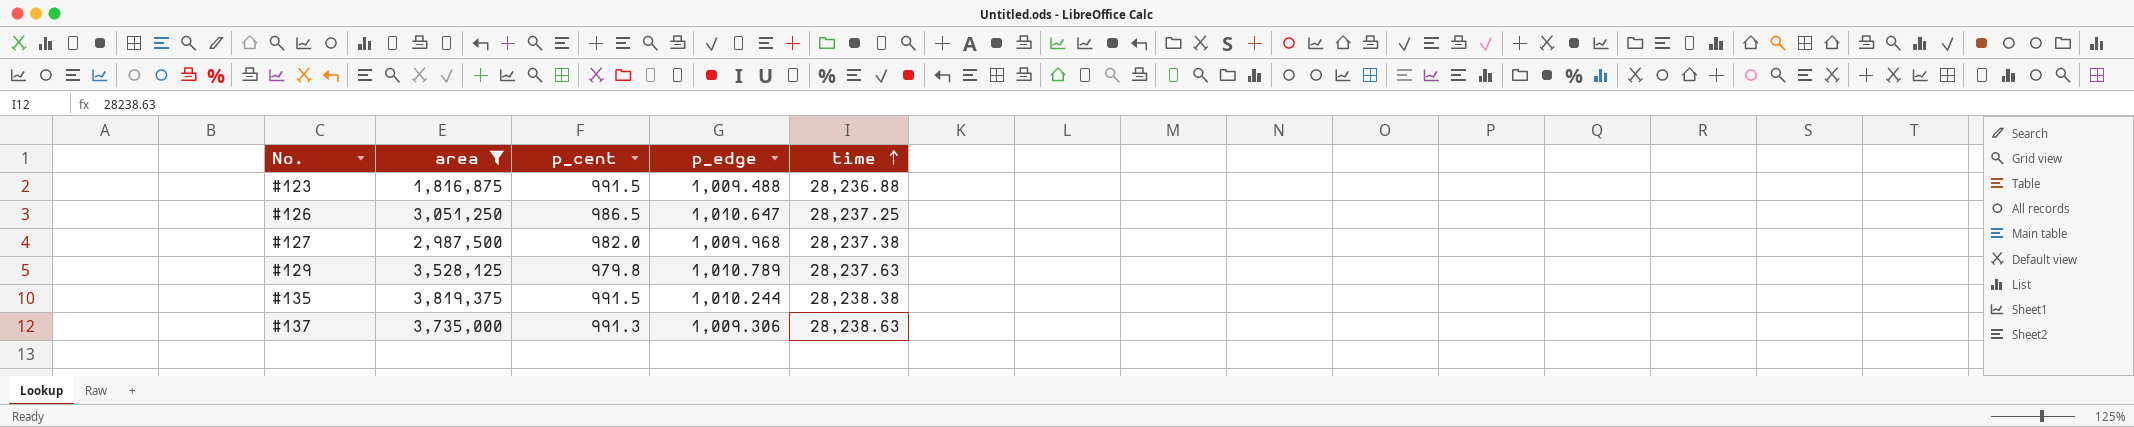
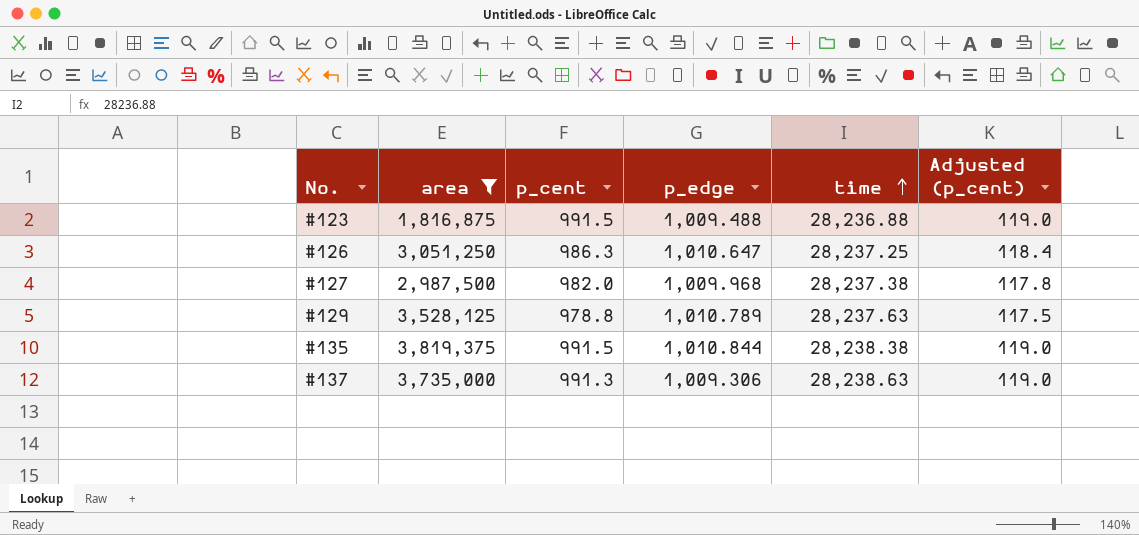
column Adjusted (p_cent) | formula: none -> [p_cent] * 0.12
#126 | p_cent: 986.5 -> 986.3
#129 | p_cent: 979.8 -> 978.8
#135 | p_edge: 1,010.244 -> 1,010.844

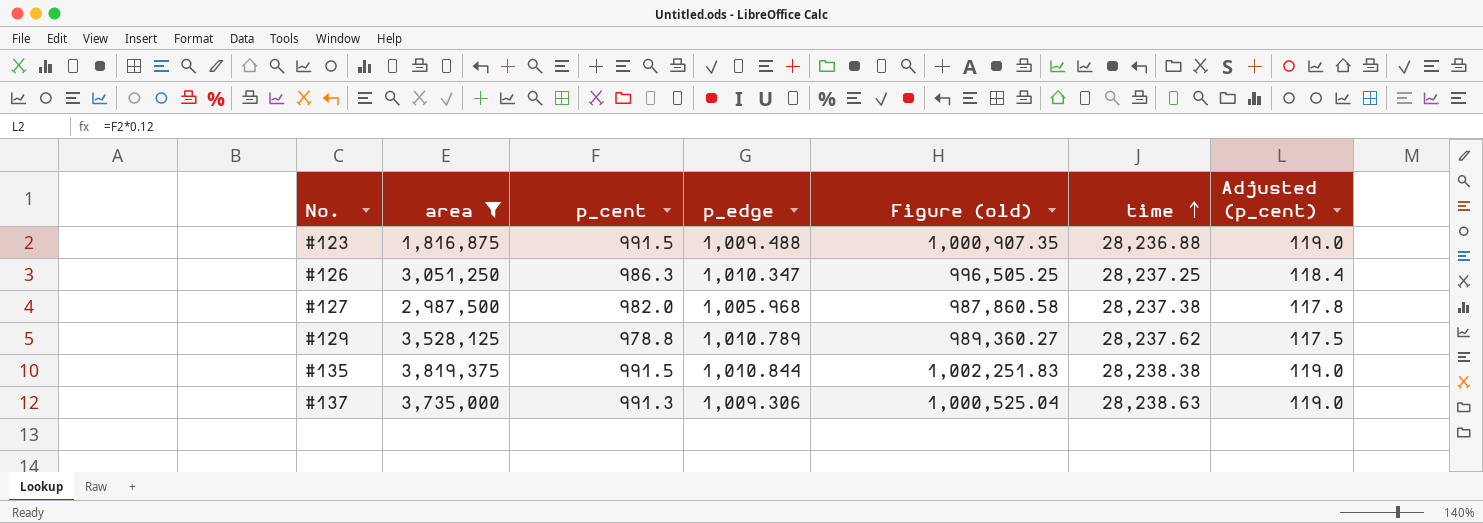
column Figure (old) | formula: none -> [p_cent] * [p_edge]
#126 | p_edge: 1,010.647 -> 1,010.347
#127 | p_edge: 1,009.968 -> 1,005.968
#129 | time: 28,237.63 -> 28,237.62

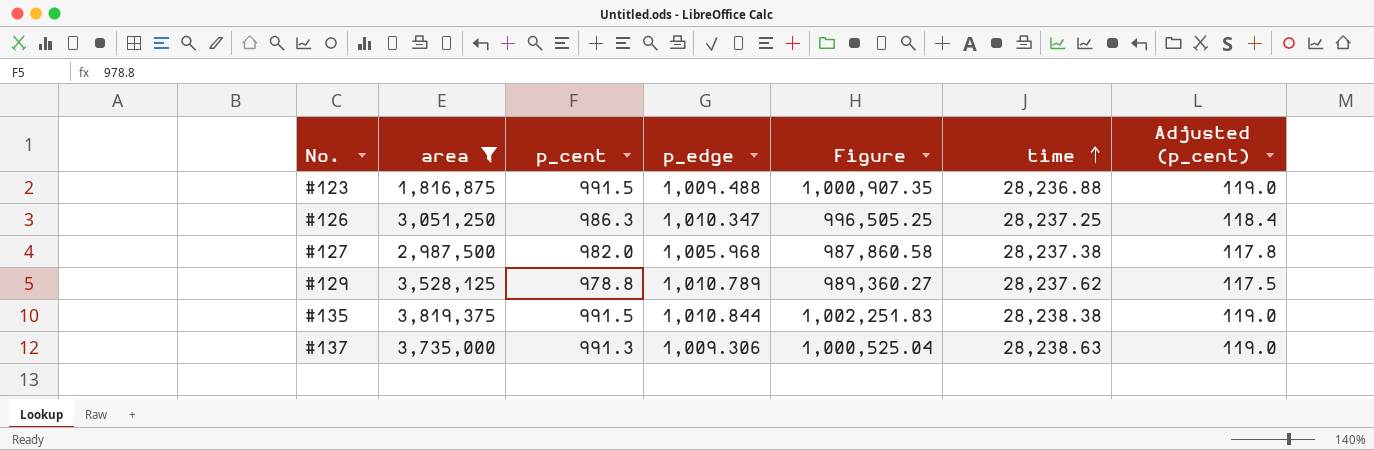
column name: Figure (old) -> Figure

